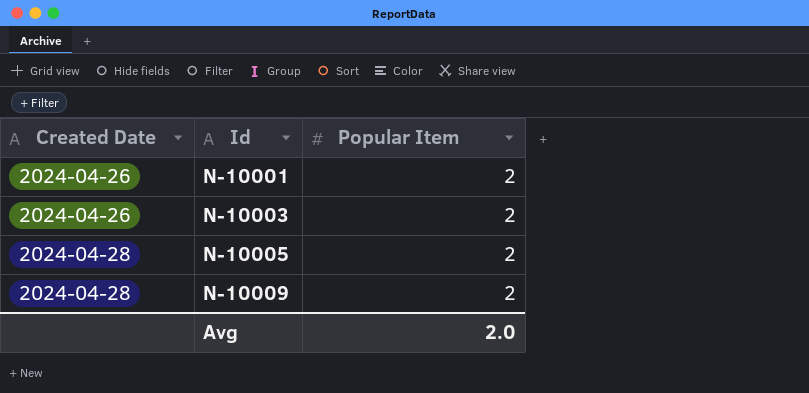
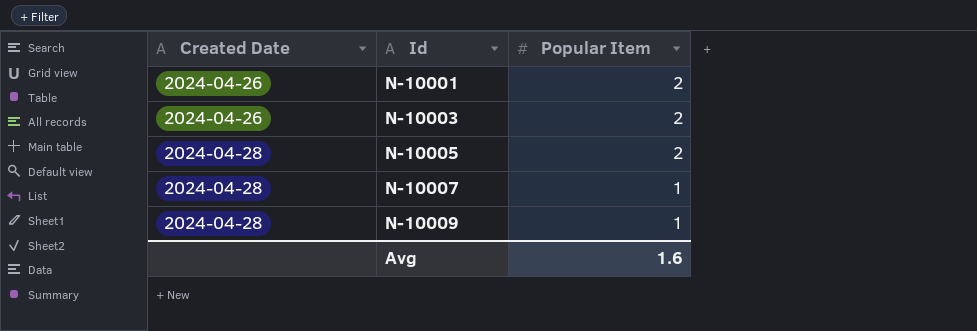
row N-10007: none -> 2024-04-28 | 1
N-10009 | Popular Item: 2 -> 1
Avg | Popular Item: 2.0 -> 1.6

